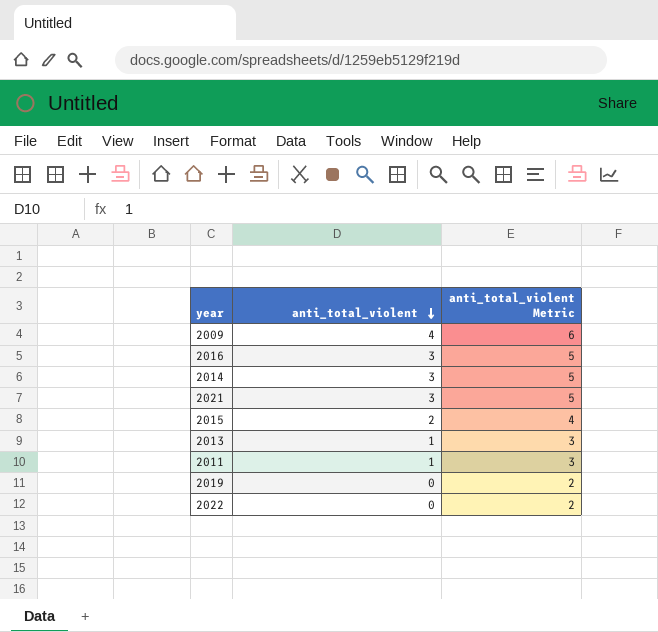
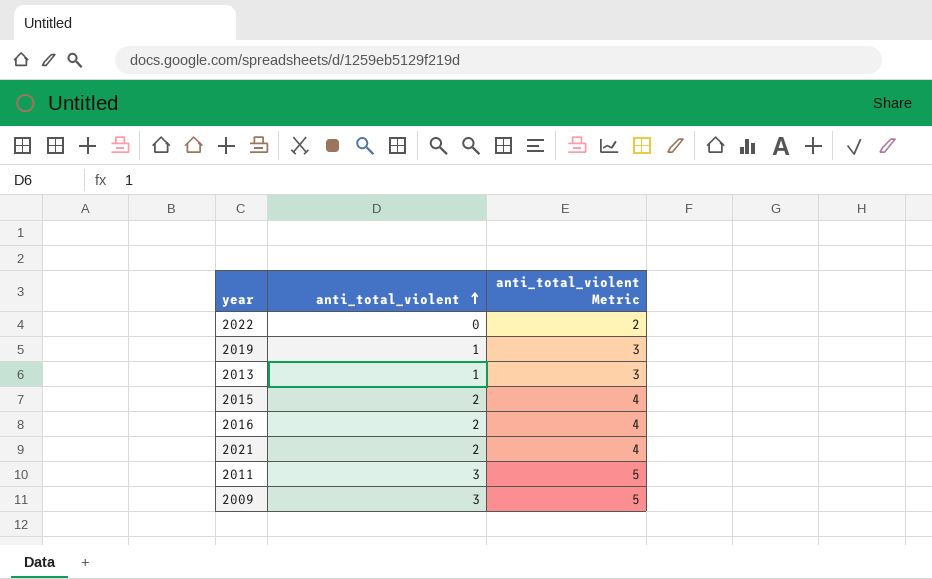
row order: anti_total_violent descending -> anti_total_violent ascending
row 2014: 3 | 5 -> none
2019 | anti_total_violent: 0 -> 1
2019 | anti_total_violent Metric: 2 -> 3
2016 | anti_total_violent: 3 -> 2
2016 | anti_total_violent Metric: 5 -> 4
2021 | anti_total_violent: 3 -> 2
2021 | anti_total_violent Metric: 5 -> 4
2011 | anti_total_violent: 1 -> 3
2011 | anti_total_violent Metric: 3 -> 5
2009 | anti_total_violent: 4 -> 3
2009 | anti_total_violent Metric: 6 -> 5

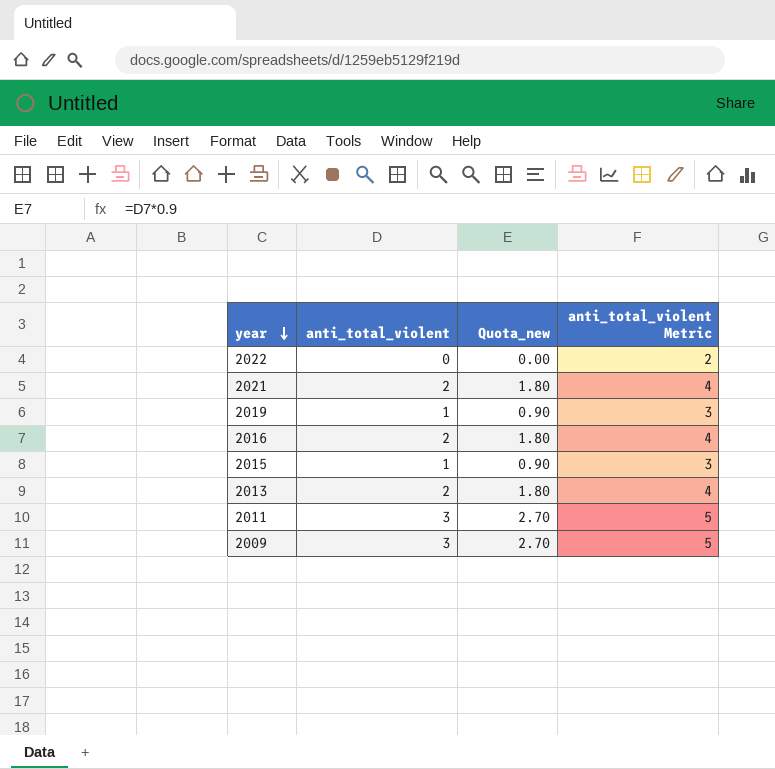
row order: anti_total_violent ascending -> year descending
column Quota_new | formula: none -> [anti_total_violent] * 0.9
2015 | anti_total_violent: 2 -> 1
2015 | anti_total_violent Metric: 4 -> 3
2013 | anti_total_violent: 1 -> 2
2013 | anti_total_violent Metric: 3 -> 4

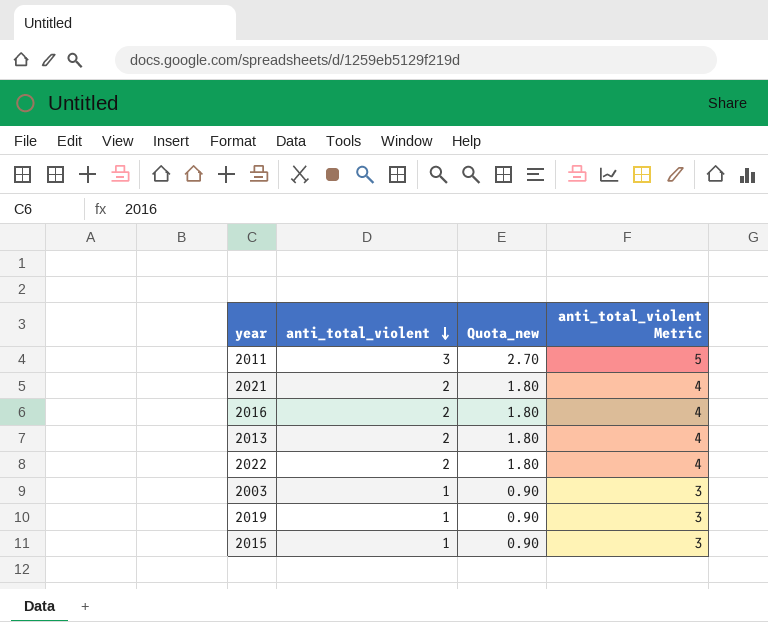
row order: year descending -> anti_total_violent descending
row 2009: 3 | 2.70 | 5 -> none
2022 | anti_total_violent: 0 -> 2
2022 | Quota_new: 0.00 -> 1.80
2022 | anti_total_violent Metric: 2 -> 4
row 2003: none -> 1 | 0.90 | 3

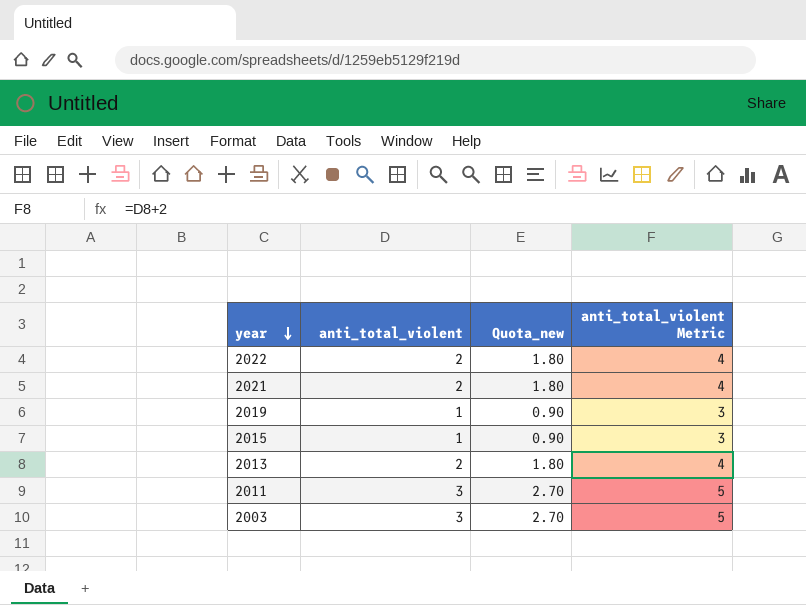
row order: anti_total_violent descending -> year descending
row 2016: 2 | 1.80 | 4 -> none
2003 | anti_total_violent: 1 -> 3
2003 | Quota_new: 0.90 -> 2.70
2003 | anti_total_violent Metric: 3 -> 5

